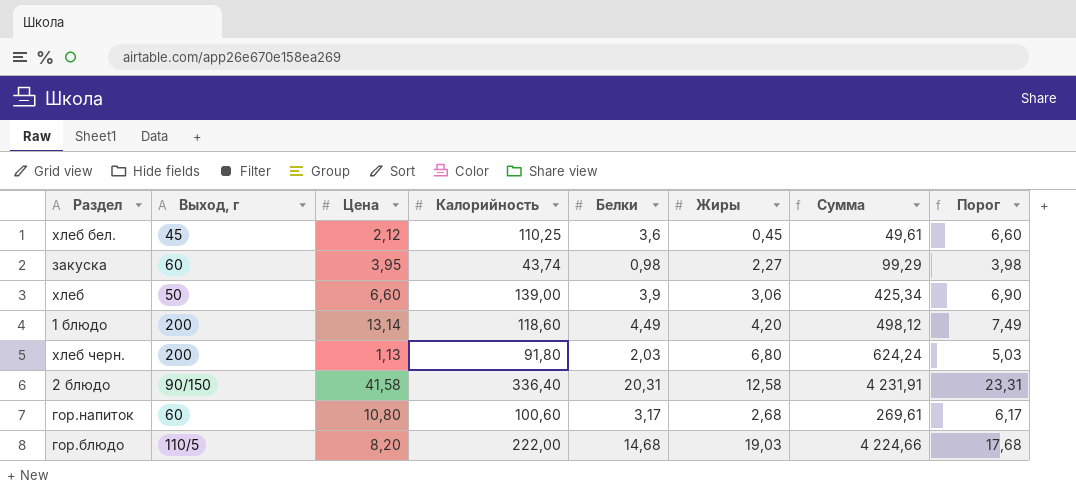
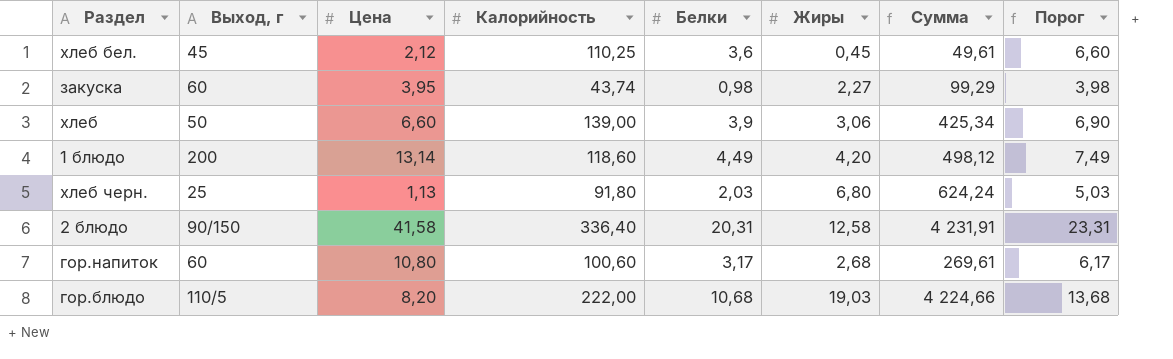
хлеб черн. | Выход, г: 200 -> 25
гор.блюдо | Белки: 14,68 -> 10,68
гор.блюдо | Порог: 17,68 -> 13,68

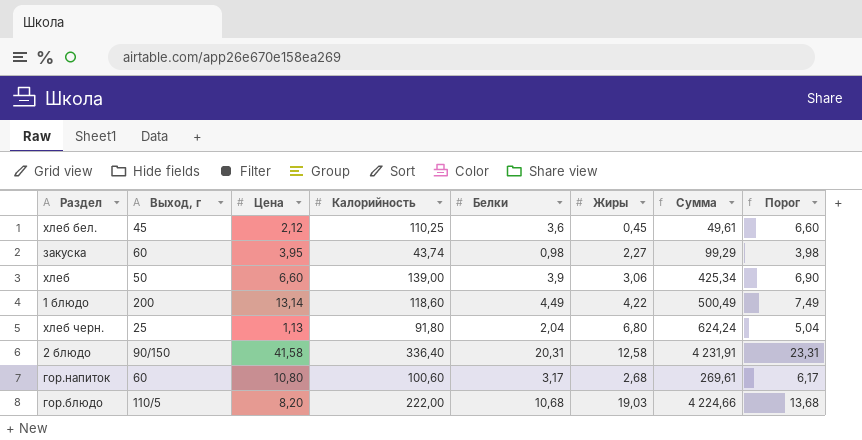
1 блюдо | Жиры: 4,20 -> 4,22
1 блюдо | Сумма: 498,12 -> 500,49
хлеб черн. | Белки: 2,03 -> 2,04
хлеб черн. | Порог: 5,03 -> 5,04

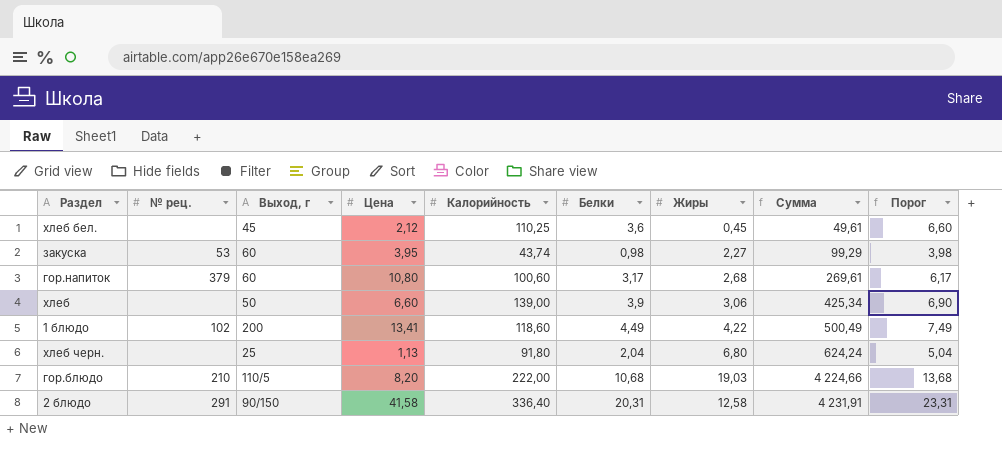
row order: none -> Сумма ascending
column № рец. | position: none -> 2
1 блюдо | Цена: 13,14 -> 13,41

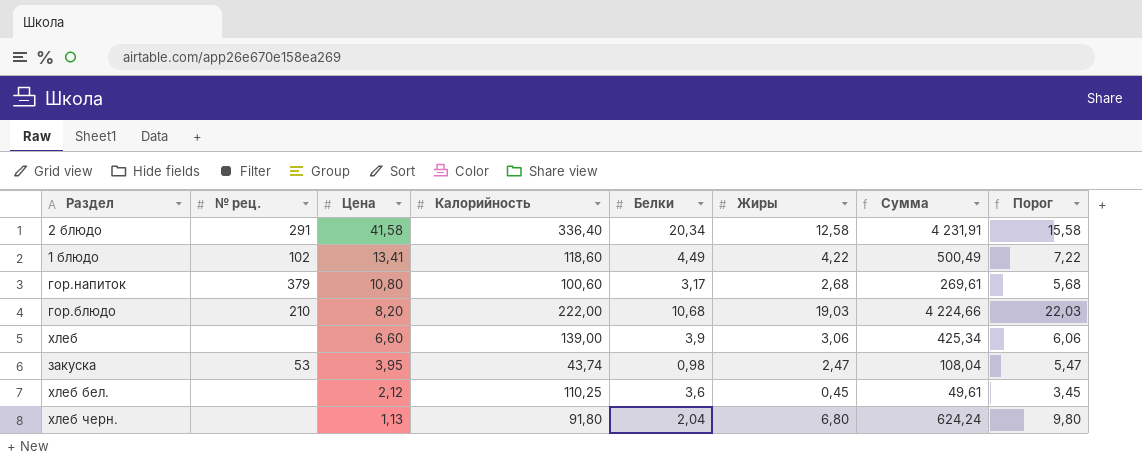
row order: Сумма ascending -> Цена descending
column Выход, г | position: 3 -> none
column Порог | formula: [Белки] + 3 -> [Жиры] + 3
2 блюдо | Белки: 20,31 -> 20,34
закуска | Жиры: 2,27 -> 2,47
закуска | Сумма: 99,29 -> 108,04

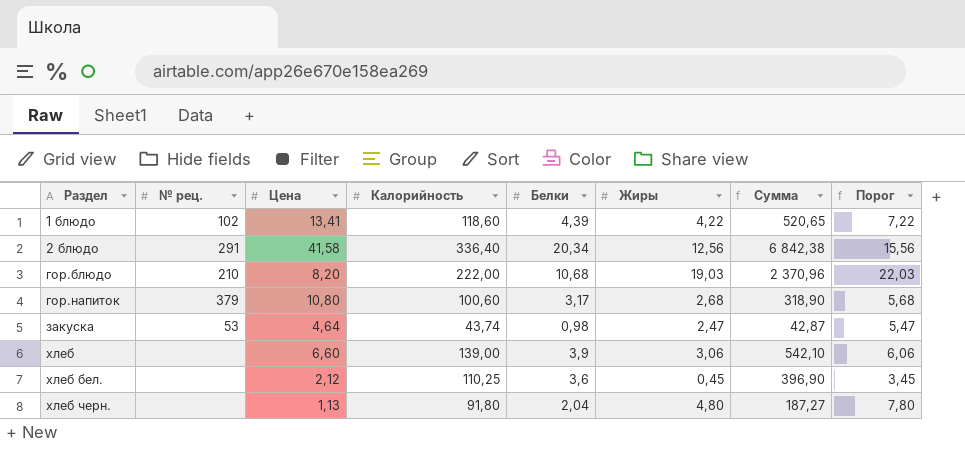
row order: Цена descending -> Раздел ascending
column Сумма | formula: [Калорийность] * [Жиры] -> [Калорийность] * [Белки]
1 блюдо | Белки: 4,49 -> 4,39
2 блюдо | Жиры: 12,58 -> 12,56
2 блюдо | Порог: 15,58 -> 15,56
закуска | Цена: 3,95 -> 4,64
хлеб черн. | Жиры: 6,80 -> 4,80
хлеб черн. | Порог: 9,80 -> 7,80

